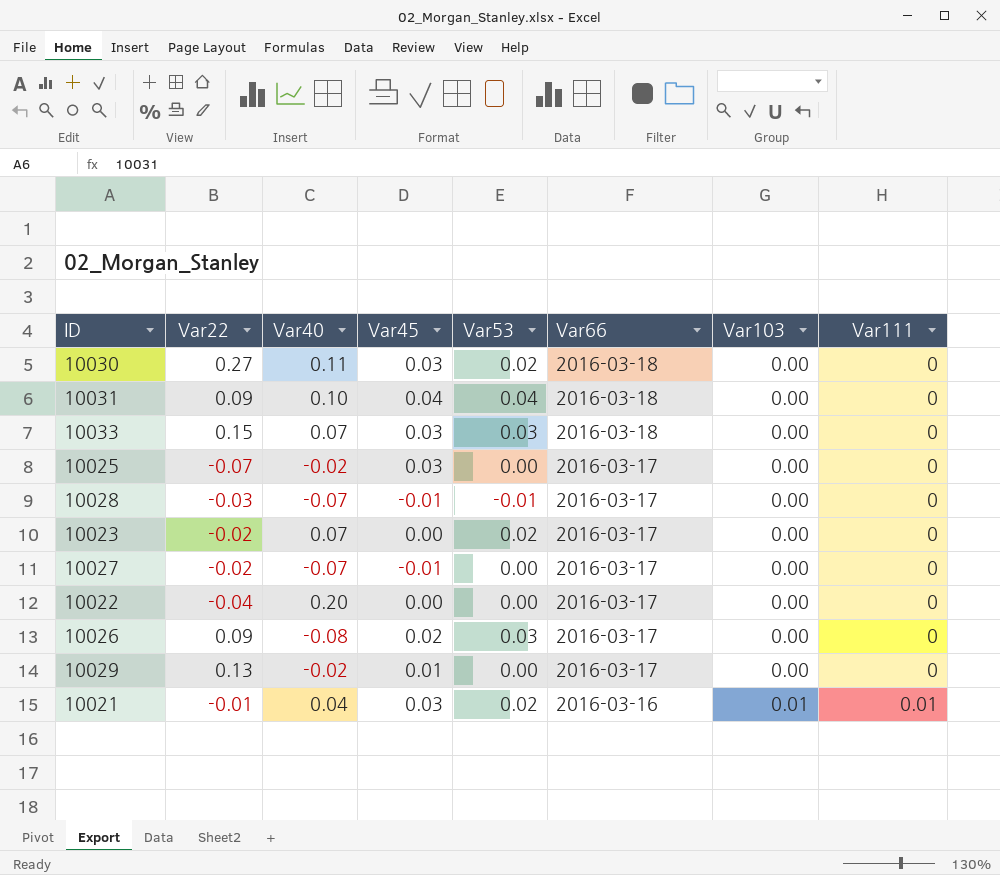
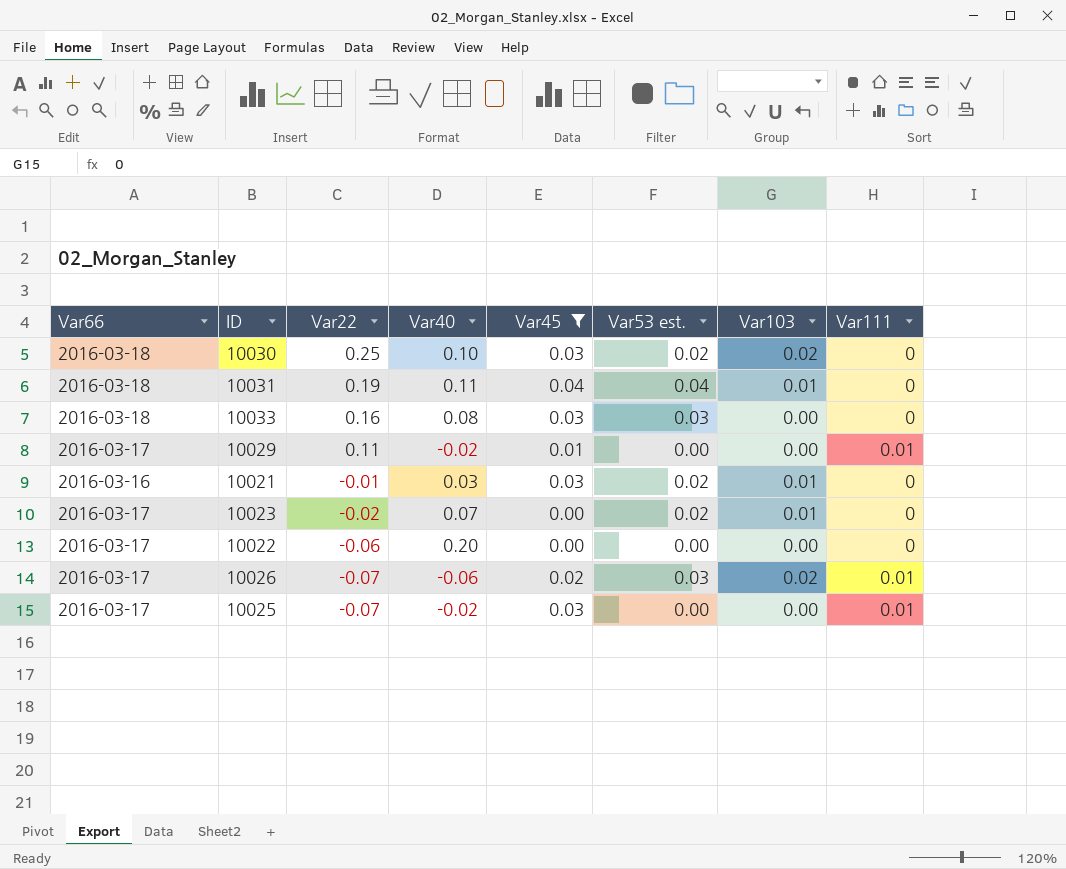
filter: none -> Var45 != -0.01
row order: Var66 descending -> Var22 descending
column Var66 | position: 6 -> 1
column name: Var53 -> Var53 est.
10030 | Var22: 0.27 -> 0.25
10030 | Var40: 0.11 -> 0.10
10030 | Var103: 0.00 -> 0.02
10031 | Var22: 0.09 -> 0.19
10031 | Var40: 0.10 -> 0.11
10031 | Var103: 0.00 -> 0.01
10033 | Var22: 0.15 -> 0.16
10033 | Var40: 0.07 -> 0.08
10029 | Var22: 0.13 -> 0.11
10029 | Var111: 0 -> 0.01
10021 | Var40: 0.04 -> 0.03
10021 | Var111: 0.01 -> 0
10023 | Var103: 0.00 -> 0.01
10022 | Var22: -0.04 -> -0.06
10026 | Var22: 0.09 -> -0.07
10026 | Var40: -0.08 -> -0.06
10026 | Var103: 0.00 -> 0.02
10026 | Var111: 0 -> 0.01
10025 | Var111: 0 -> 0.01

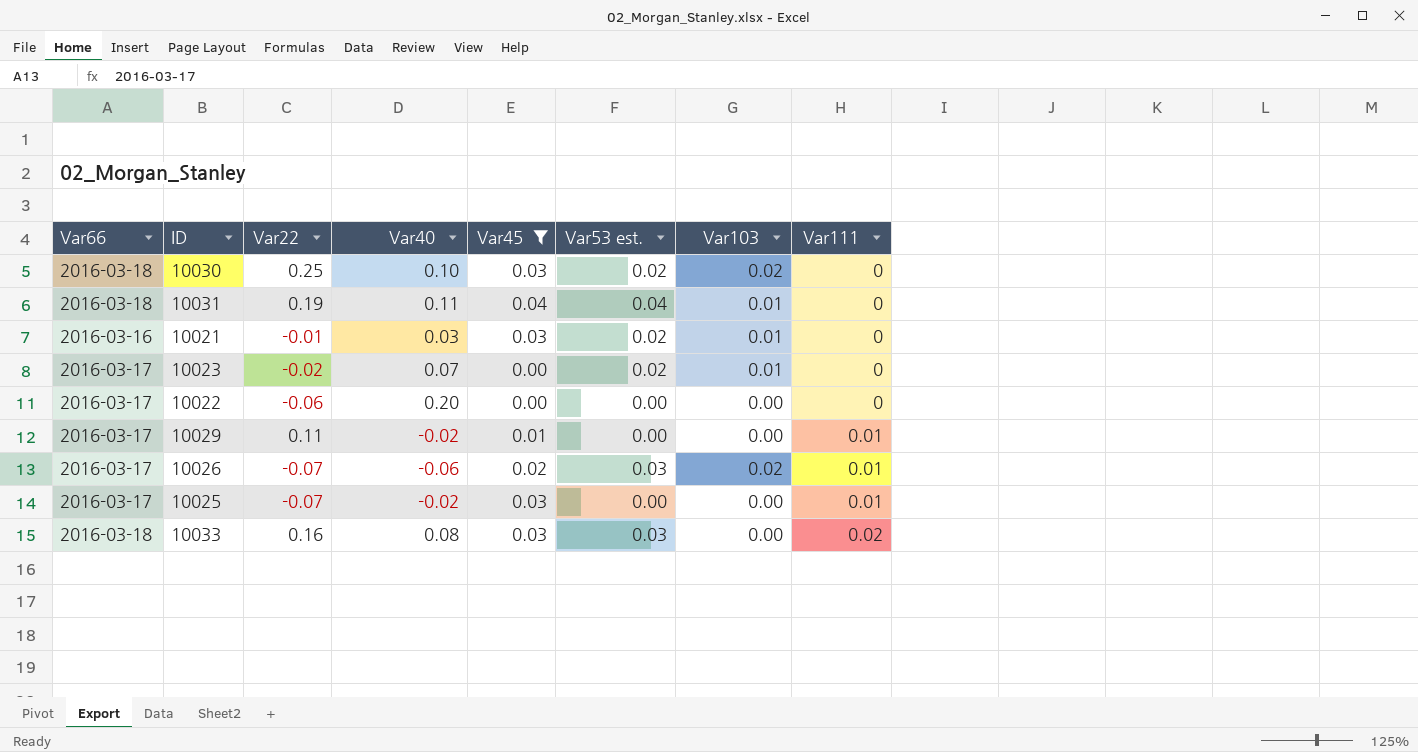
row order: Var22 descending -> Var111 ascending
10033 | Var111: 0 -> 0.02

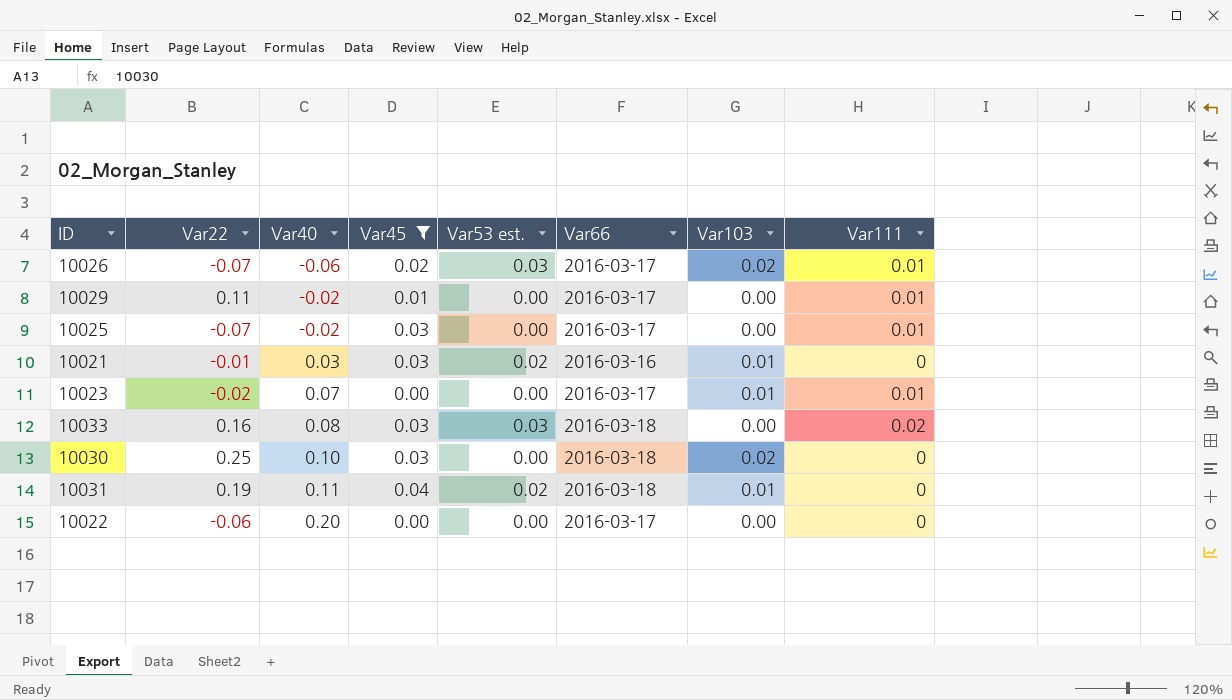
row order: Var111 ascending -> Var40 ascending
column Var66 | position: 1 -> 6
10023 | Var53 est.: 0.02 -> 0.00
10023 | Var111: 0 -> 0.01
10030 | Var53 est.: 0.02 -> 0.00
10031 | Var53 est.: 0.04 -> 0.02

